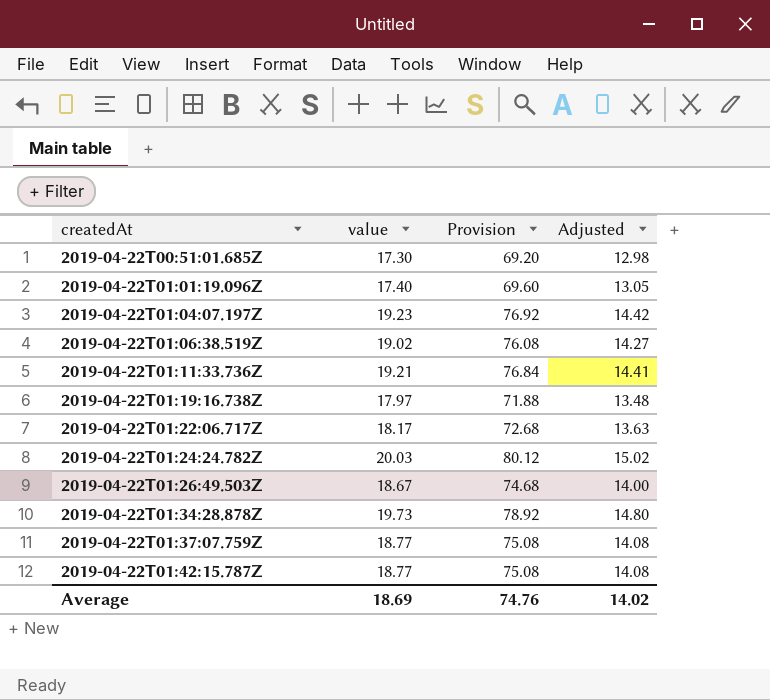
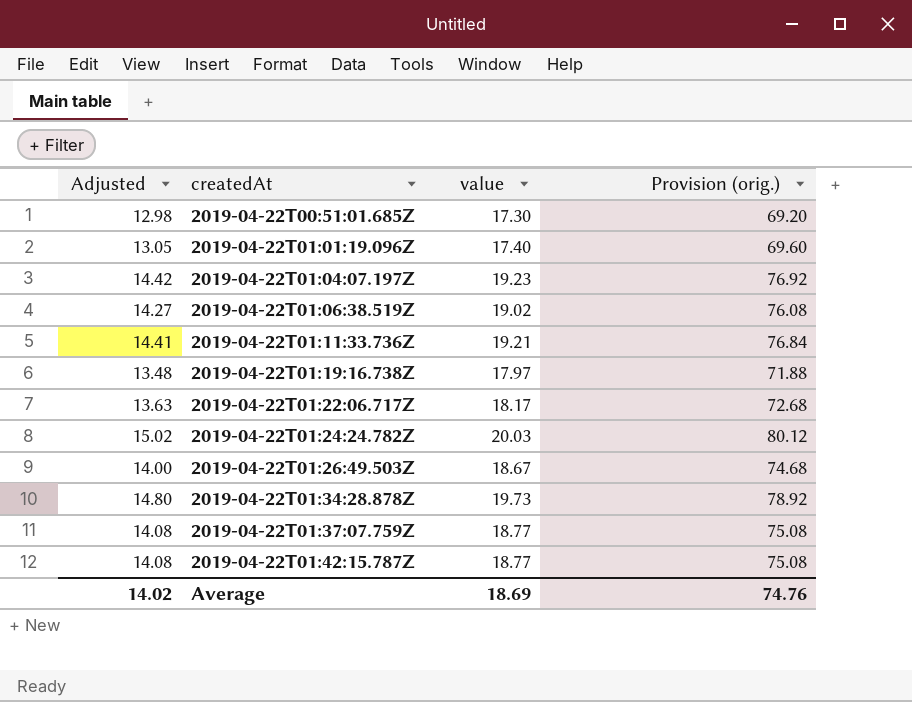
column Adjusted | position: 4 -> 1
column name: Provision -> Provision (orig.)

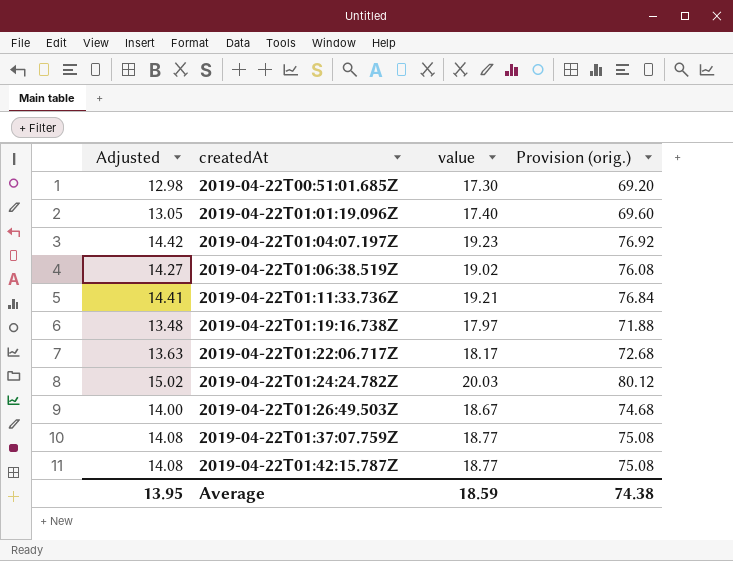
row 2019-04-22T01:34:28.878Z: 14.80 | 19.73 | 78.92 -> none
Average | Adjusted: 14.02 -> 13.95
Average | value: 18.69 -> 18.59
Average | Provision (orig.): 74.76 -> 74.38

